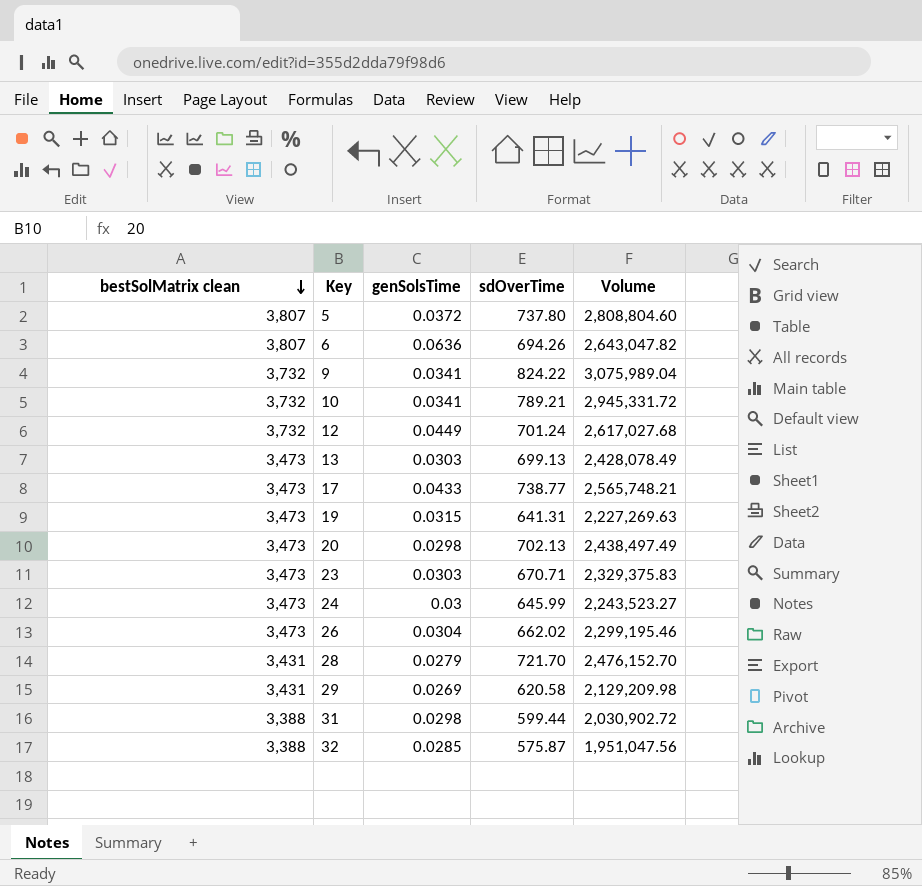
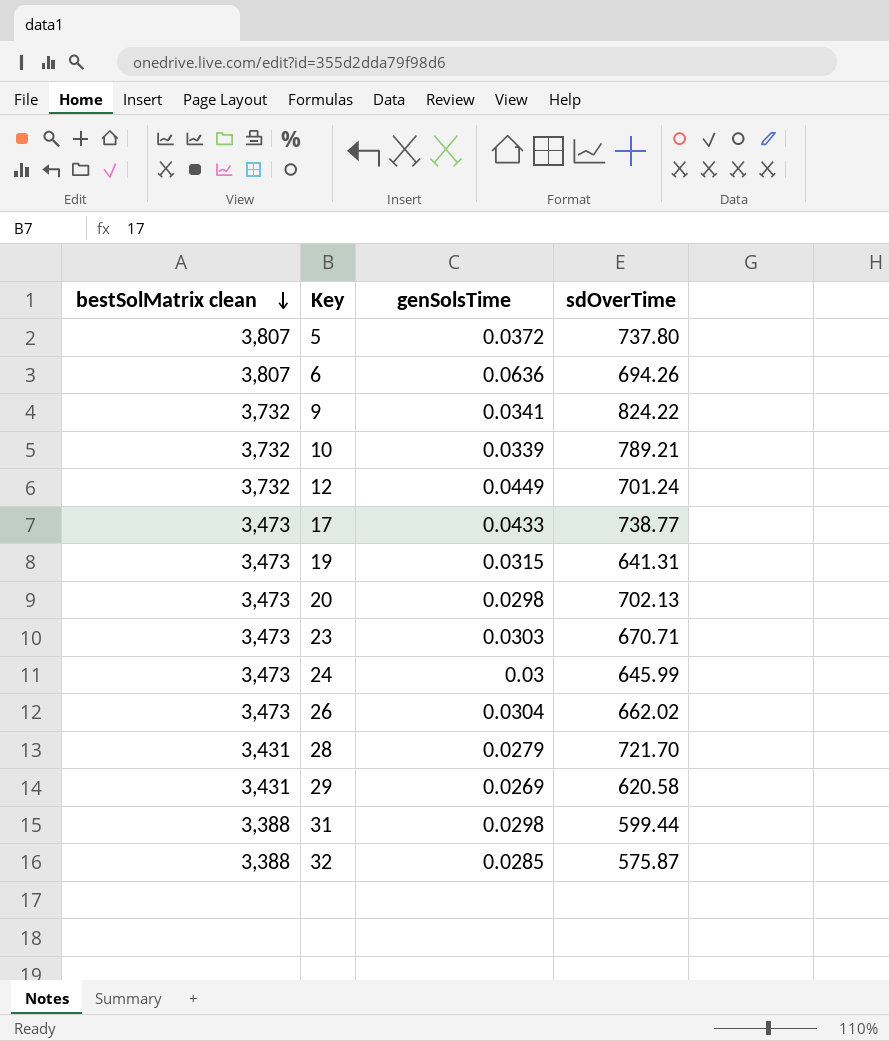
column Volume | formula: [bestSolMatrix clean] * [sdOverTime] -> none
row 13: 3,473 | 0.0303 | 699.13 | 2,428,078.49 -> none
10 | genSolsTime: 0.0341 -> 0.0339

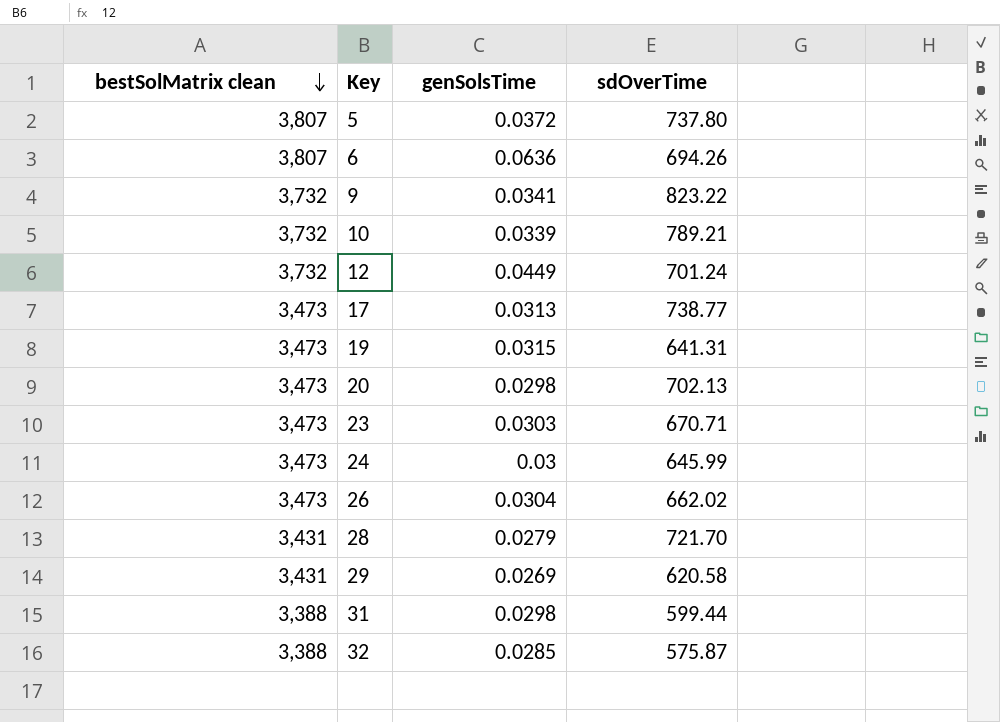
9 | sdOverTime: 824.22 -> 823.22
17 | genSolsTime: 0.0433 -> 0.0313

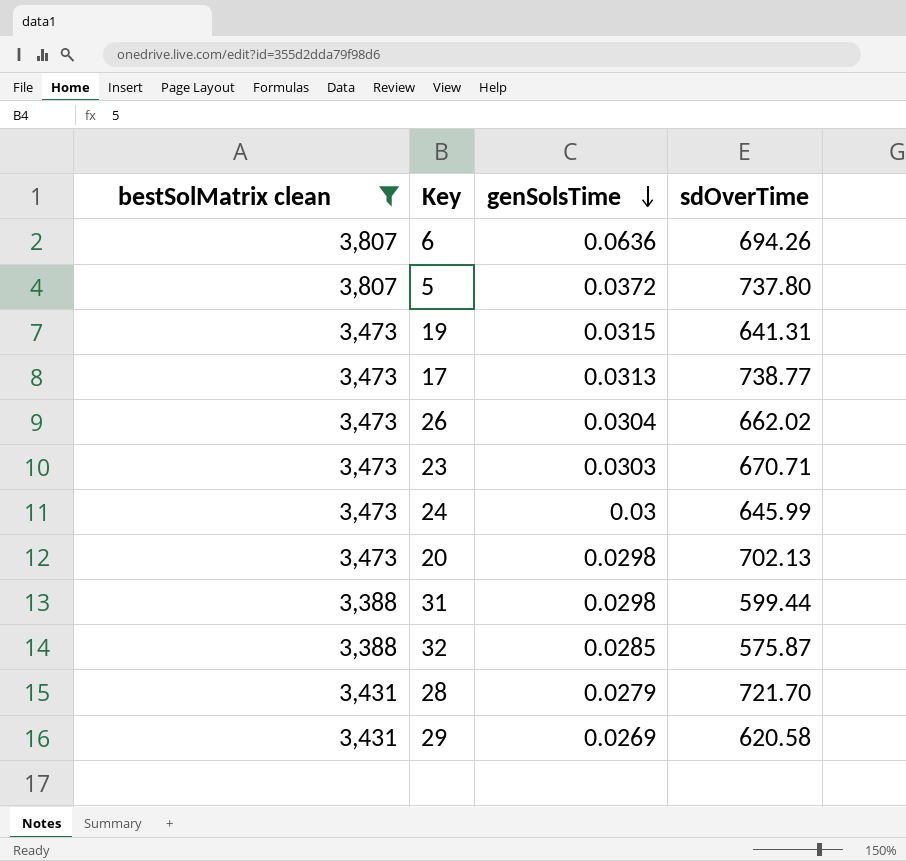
filter: none -> bestSolMatrix clean != 3,732
row order: bestSolMatrix clean descending -> genSolsTime descending

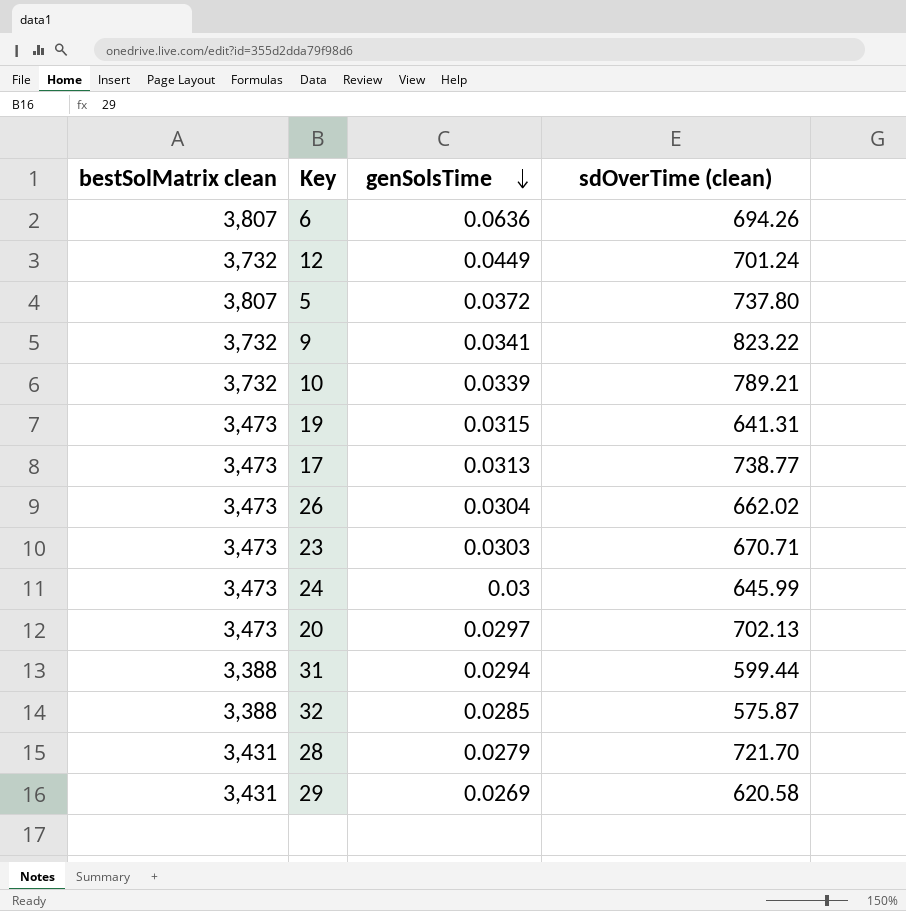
filter: bestSolMatrix clean != 3,732 -> none
column name: sdOverTime -> sdOverTime (clean)
20 | genSolsTime: 0.0298 -> 0.0297
31 | genSolsTime: 0.0298 -> 0.0294

